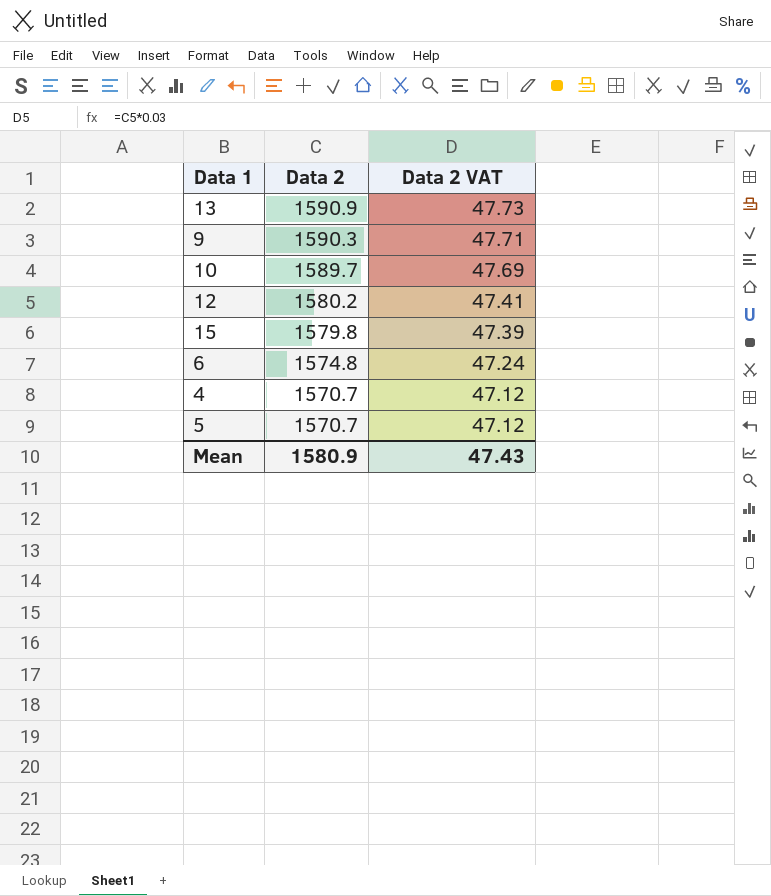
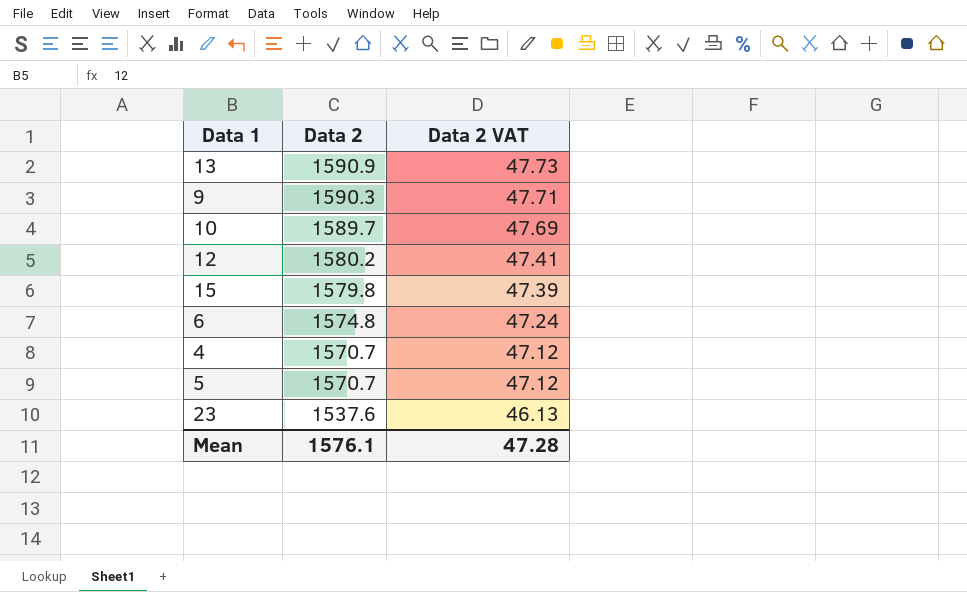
row 23: none -> 1537.6 | 46.13
Mean | Data 2: 1580.9 -> 1576.1
Mean | Data 2 VAT: 47.43 -> 47.28

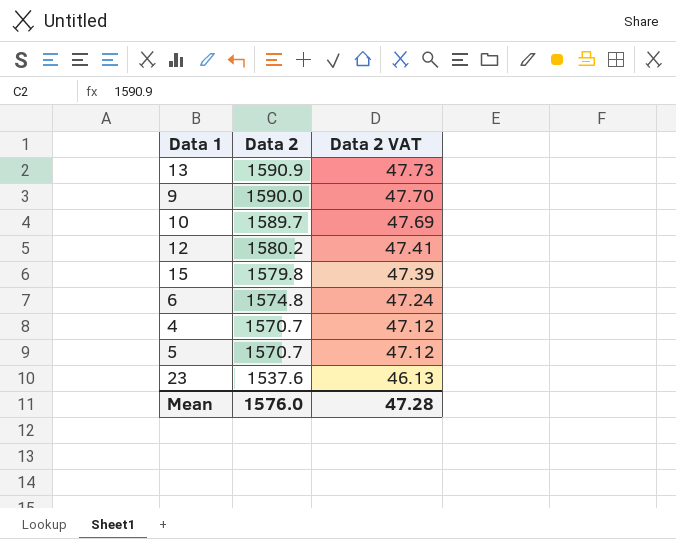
9 | Data 2: 1590.3 -> 1590.0
9 | Data 2 VAT: 47.71 -> 47.70
Mean | Data 2: 1576.1 -> 1576.0

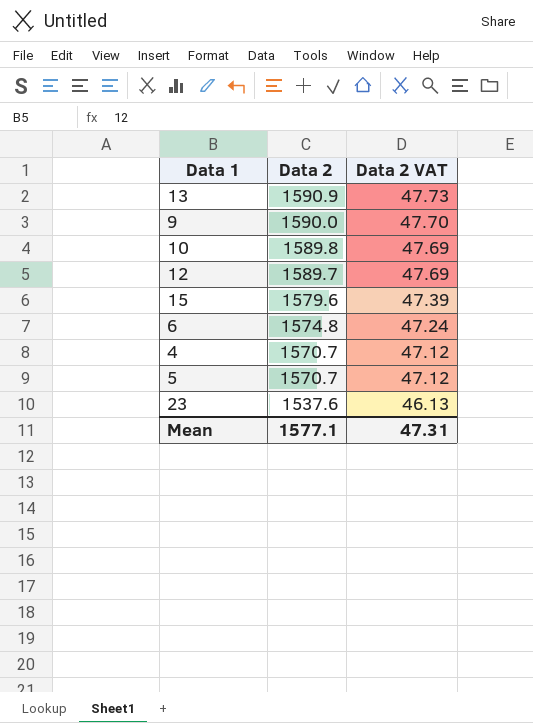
10 | Data 2: 1589.7 -> 1589.8
12 | Data 2: 1580.2 -> 1589.7
12 | Data 2 VAT: 47.41 -> 47.69
15 | Data 2: 1579.8 -> 1579.6
Mean | Data 2: 1576.0 -> 1577.1
Mean | Data 2 VAT: 47.28 -> 47.31

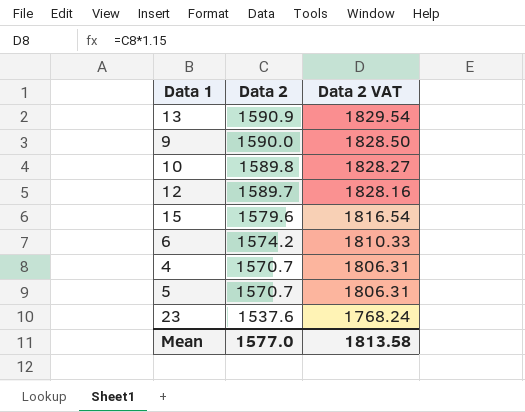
column Data 2 VAT | formula: [Data 2] * 0.03 -> [Data 2] * 1.15
6 | Data 2: 1574.8 -> 1574.2
Mean | Data 2: 1577.1 -> 1577.0
Mean | Data 2 VAT: 47.31 -> 1813.58

